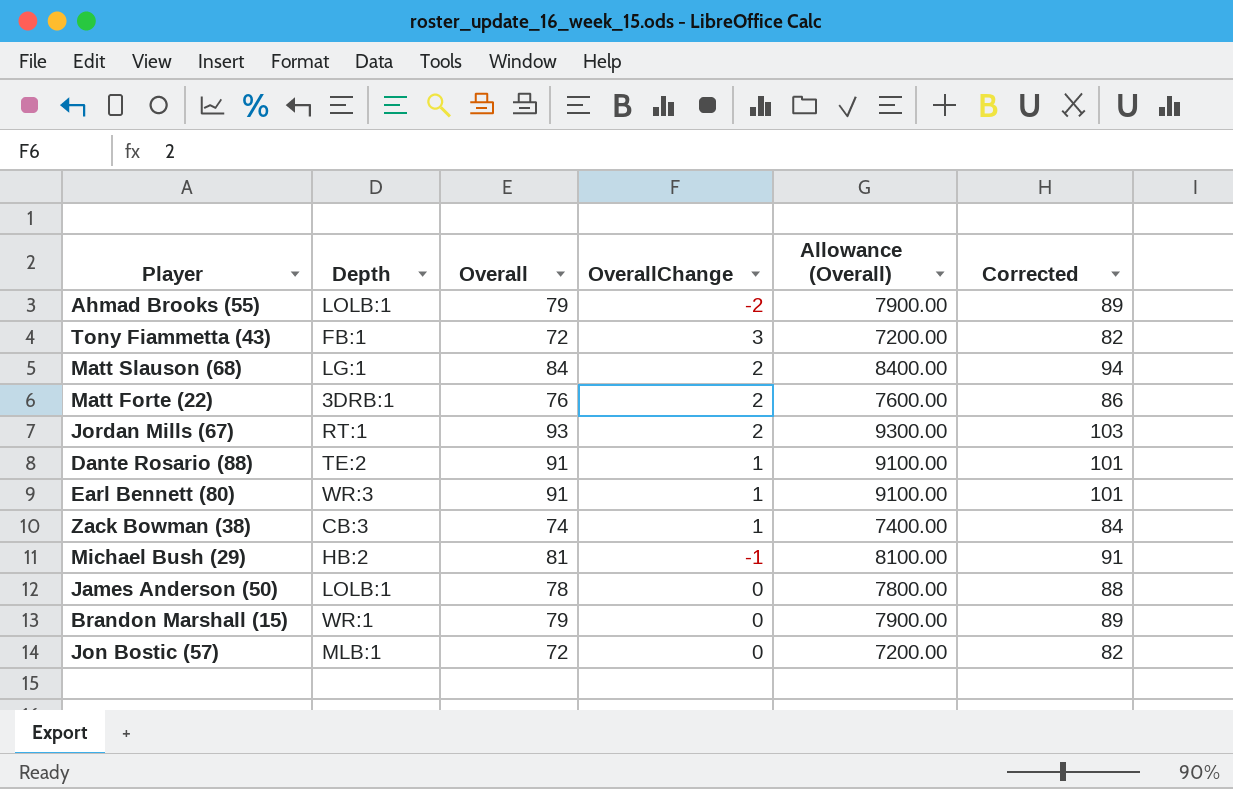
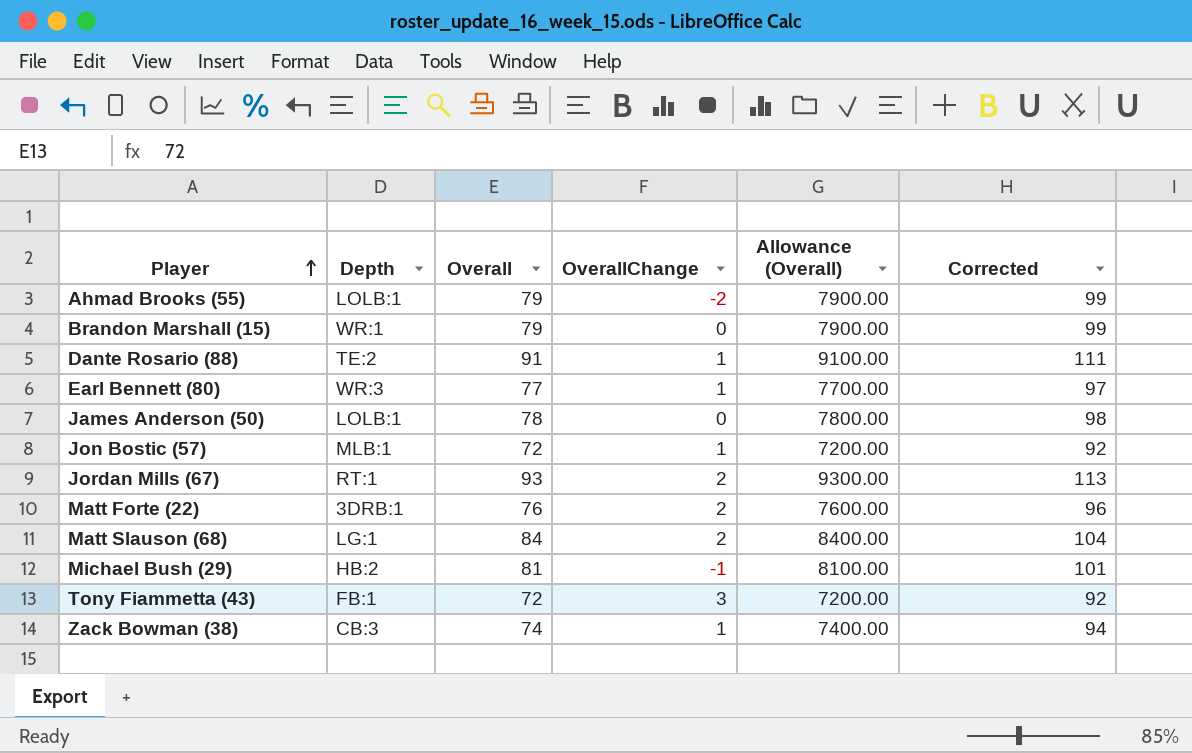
row order: none -> Player ascending
column Corrected | formula: [Overall] + 10 -> [Overall] + 20
Earl Bennett (80) | Overall: 91 -> 77
Earl Bennett (80) | Allowance (Overall): 9100.00 -> 7700.00
Jon Bostic (57) | OverallChange: 0 -> 1

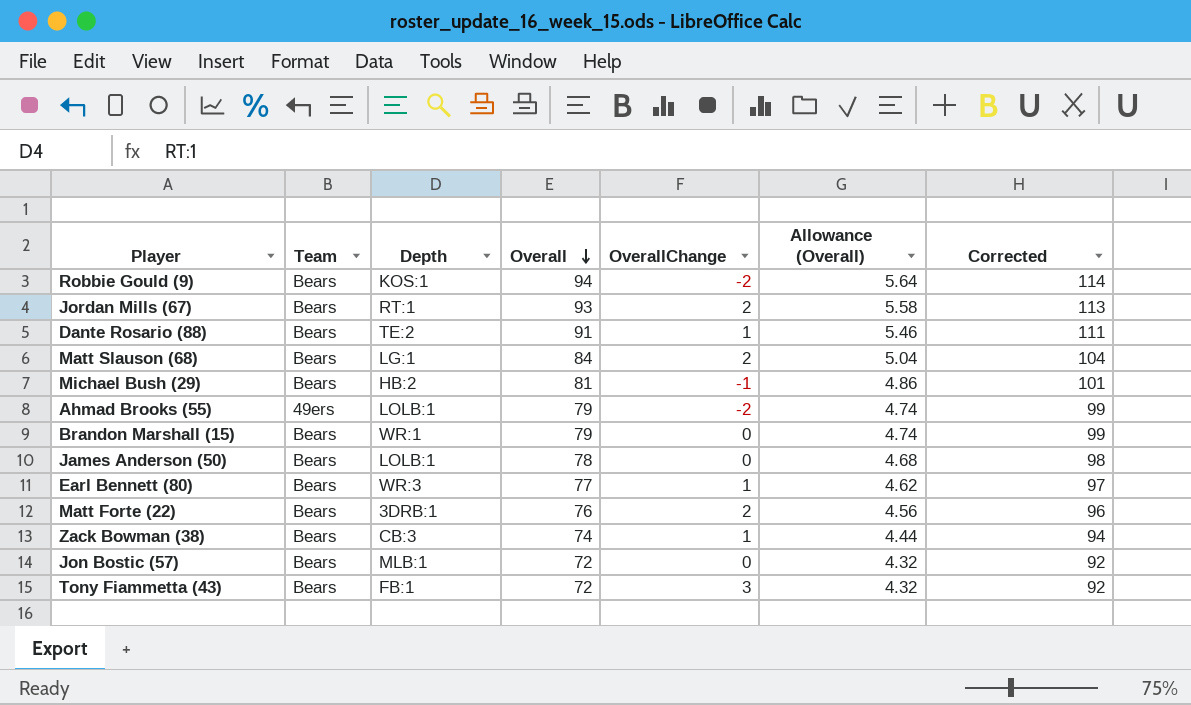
row order: Player ascending -> Overall descending
column Team | position: none -> 2
column Allowance (Overall) | formula: [Overall] * 100 -> [Overall] * 0.06
row Robbie Gould (9): none -> Bears | KOS:1 | 94 | -2 | 5.64 | 114
Jon Bostic (57) | OverallChange: 1 -> 0

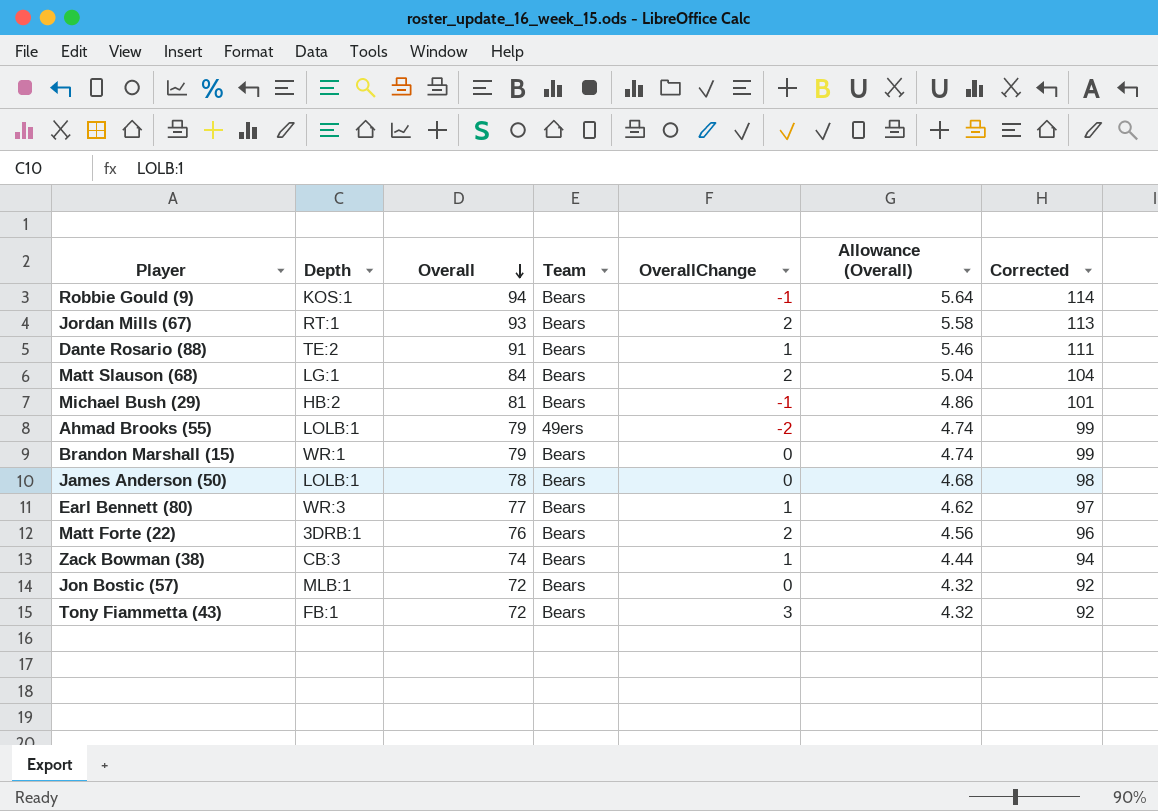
column Team | position: 2 -> 4
Robbie Gould (9) | OverallChange: -2 -> -1

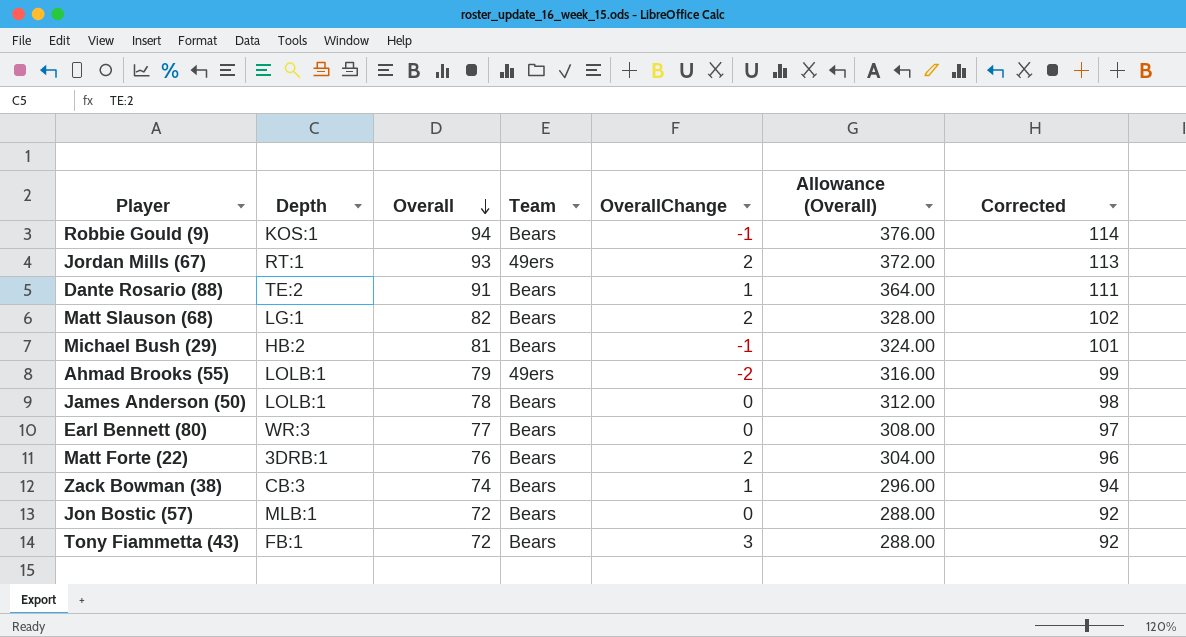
column Allowance (Overall) | formula: [Overall] * 0.06 -> [Overall] * 4
row Brandon Marshall (15): WR:1 | 79 | Bears | 0 | 4.74 | 99 -> none
Jordan Mills (67) | Team: Bears -> 49ers
Matt Slauson (68) | Overall: 84 -> 82
Matt Slauson (68) | Corrected: 104 -> 102
Earl Bennett (80) | OverallChange: 1 -> 0

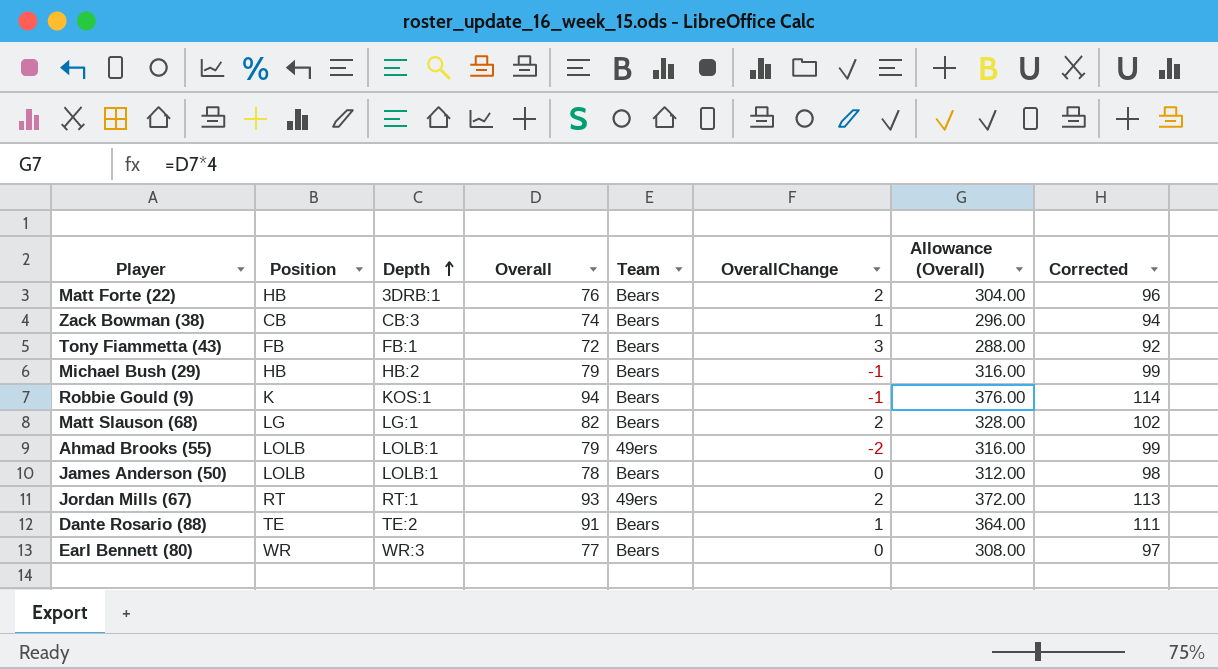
row order: Overall descending -> Depth ascending
column Position | position: none -> 2
row Jon Bostic (57): MLB:1 | 72 | Bears | 0 | 288.00 | 92 -> none
Michael Bush (29) | Overall: 81 -> 79
Michael Bush (29) | Allowance (Overall): 324.00 -> 316.00
Michael Bush (29) | Corrected: 101 -> 99

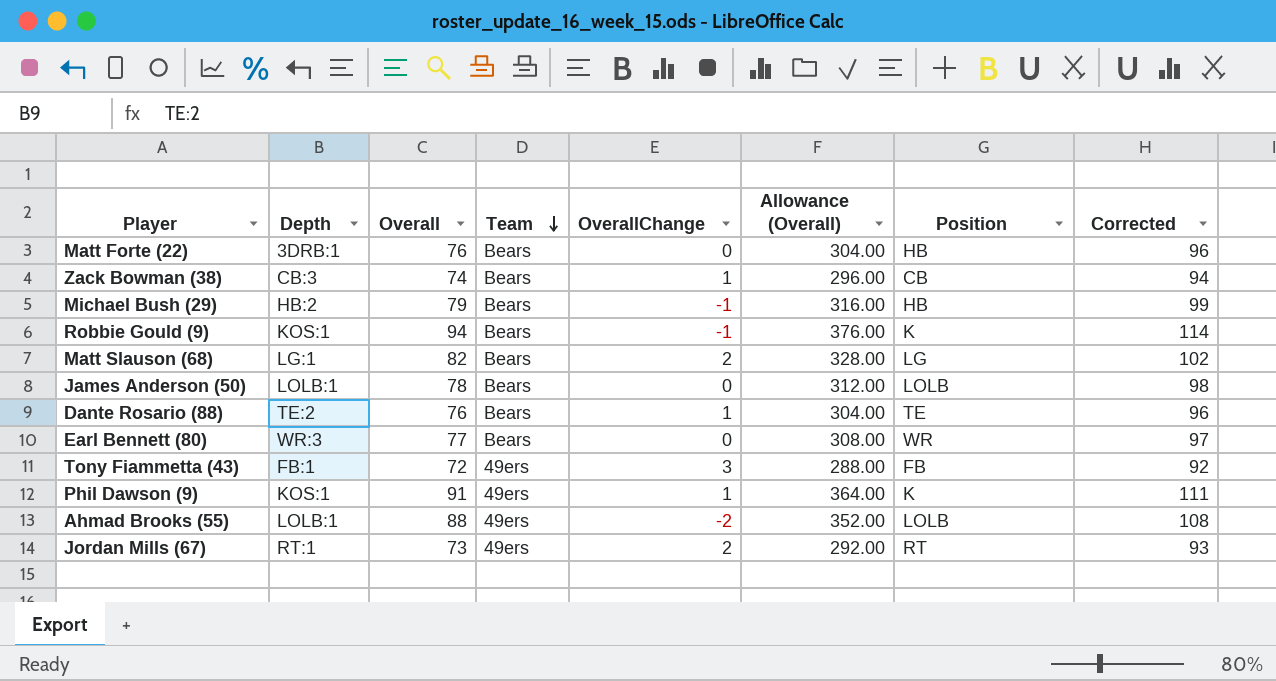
row order: Depth ascending -> Team descending
column Position | position: 2 -> 7
Matt Forte (22) | OverallChange: 2 -> 0
Dante Rosario (88) | Overall: 91 -> 76
Dante Rosario (88) | Allowance (Overall): 364.00 -> 304.00
Dante Rosario (88) | Corrected: 111 -> 96
Tony Fiammetta (43) | Team: Bears -> 49ers
row Phil Dawson (9): none -> KOS:1 | 91 | 49ers | 1 | 364.00 | K | 111
Ahmad Brooks (55) | Overall: 79 -> 88
Ahmad Brooks (55) | Allowance (Overall): 316.00 -> 352.00
Ahmad Brooks (55) | Corrected: 99 -> 108
Jordan Mills (67) | Overall: 93 -> 73
Jordan Mills (67) | Allowance (Overall): 372.00 -> 292.00
Jordan Mills (67) | Corrected: 113 -> 93

